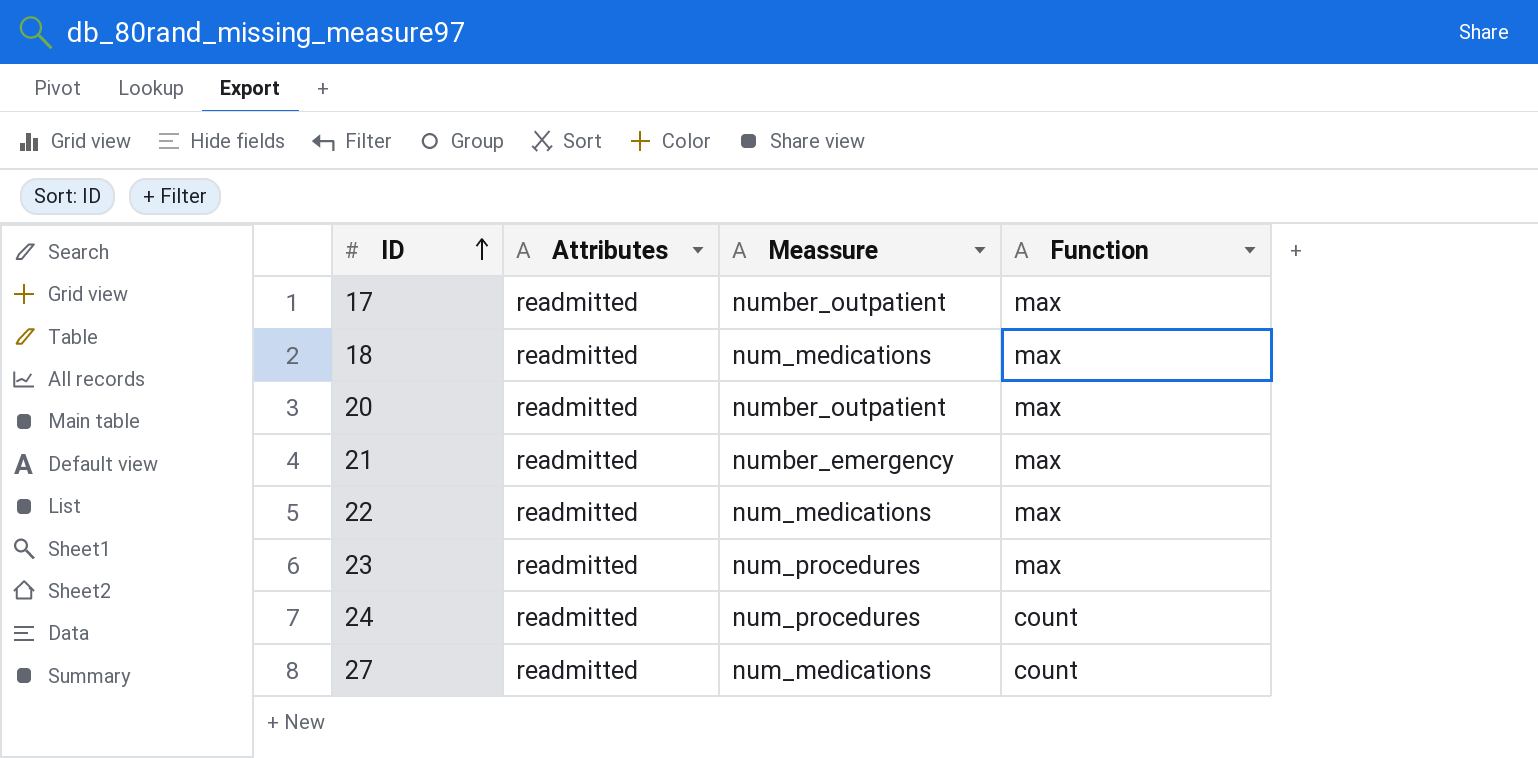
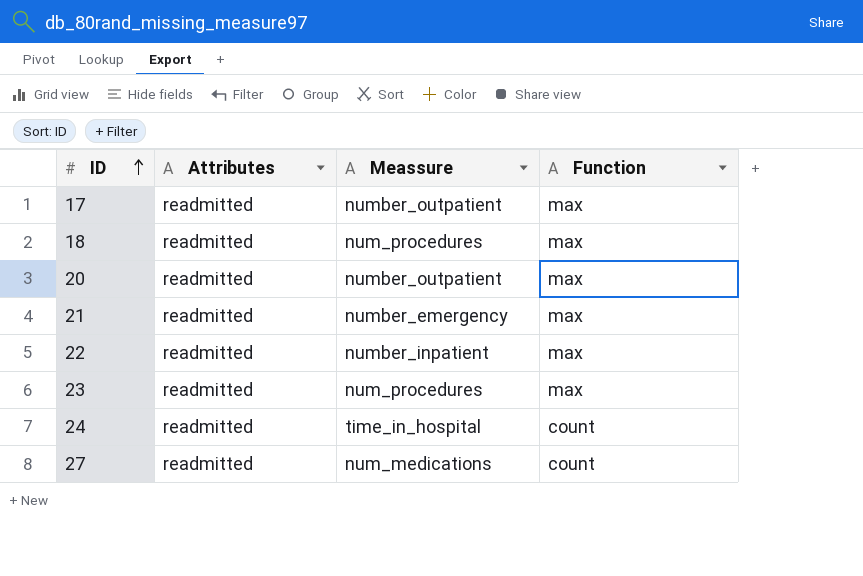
18 | Meassure: num_medications -> num_procedures
22 | Meassure: num_medications -> number_inpatient
24 | Meassure: num_procedures -> time_in_hospital

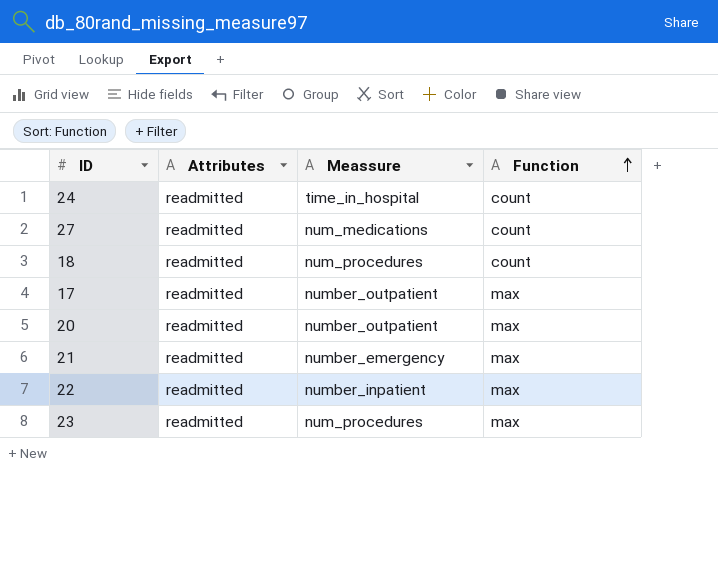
row order: ID ascending -> Function ascending
18 | Function: max -> count

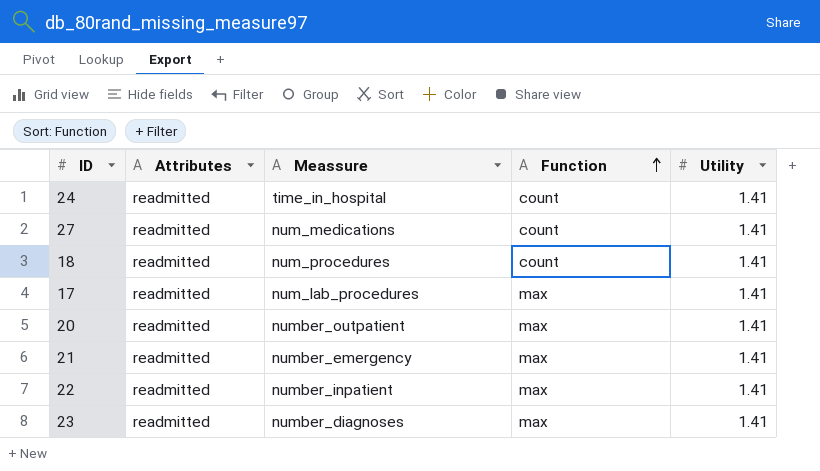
column Utility | position: none -> 5
17 | Meassure: number_outpatient -> num_lab_procedures
23 | Meassure: num_procedures -> number_diagnoses

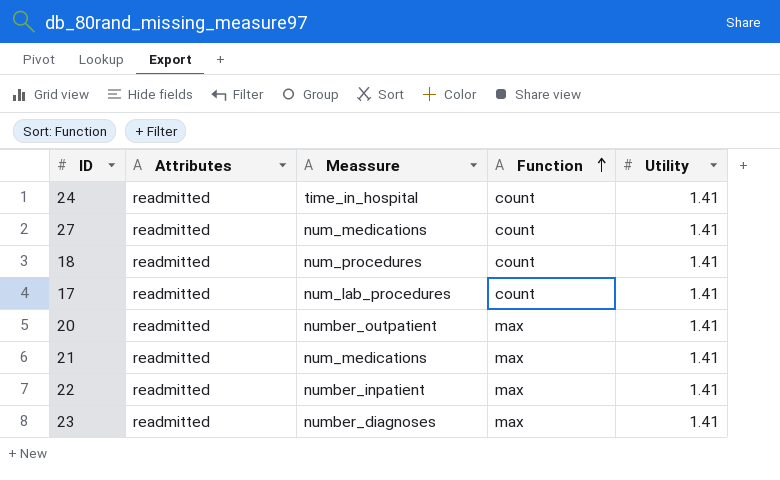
17 | Function: max -> count
21 | Meassure: number_emergency -> num_medications

